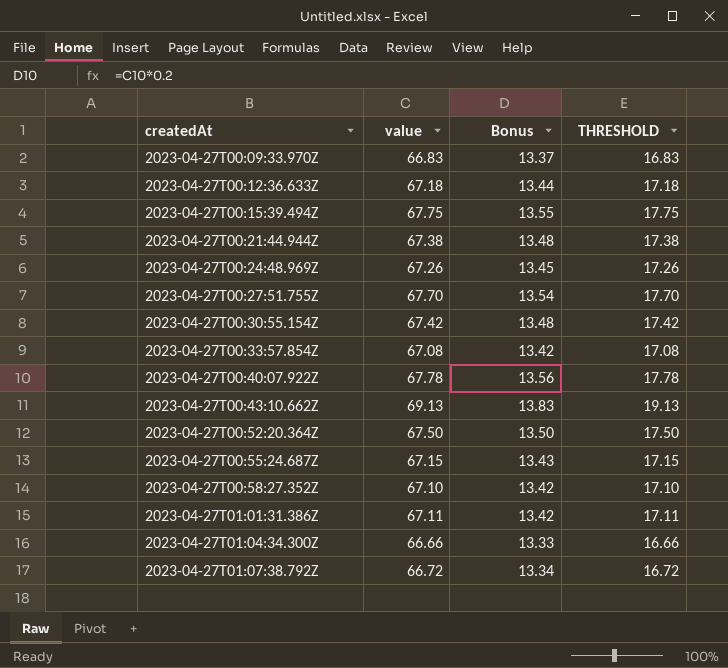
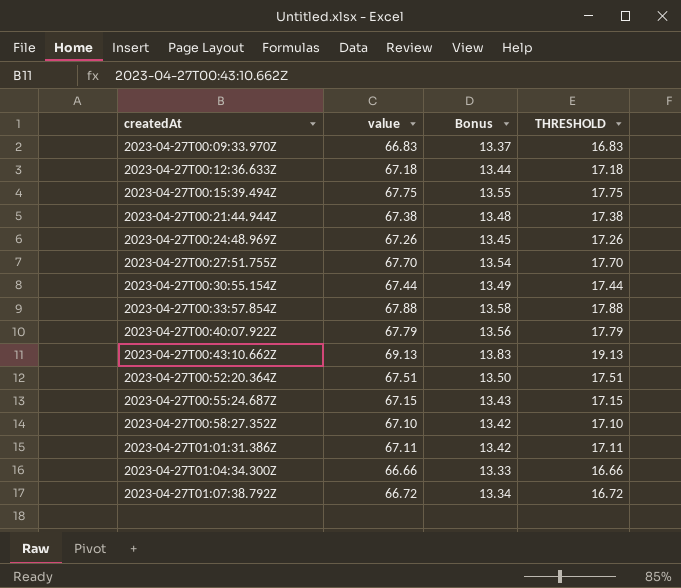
2023-04-27T00:30:55.154Z | value: 67.42 -> 67.44
2023-04-27T00:30:55.154Z | Bonus: 13.48 -> 13.49
2023-04-27T00:30:55.154Z | THRESHOLD: 17.42 -> 17.44
2023-04-27T00:33:57.854Z | value: 67.08 -> 67.88
2023-04-27T00:33:57.854Z | Bonus: 13.42 -> 13.58
2023-04-27T00:33:57.854Z | THRESHOLD: 17.08 -> 17.88
2023-04-27T00:40:07.922Z | value: 67.78 -> 67.79
2023-04-27T00:40:07.922Z | THRESHOLD: 17.78 -> 17.79
2023-04-27T00:52:20.364Z | value: 67.50 -> 67.51
2023-04-27T00:52:20.364Z | THRESHOLD: 17.50 -> 17.51

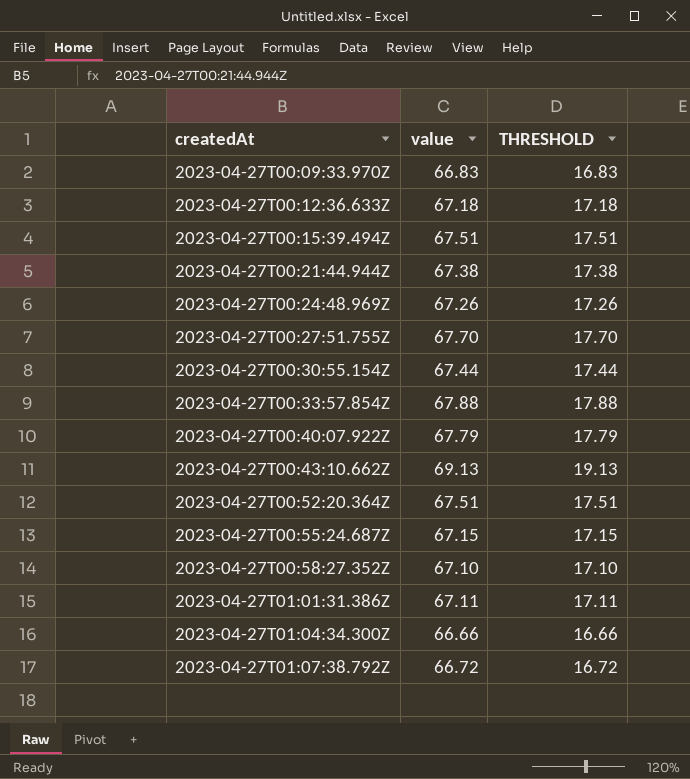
column Bonus | formula: [value] * 0.2 -> none
2023-04-27T00:15:39.494Z | value: 67.75 -> 67.51
2023-04-27T00:15:39.494Z | THRESHOLD: 17.75 -> 17.51

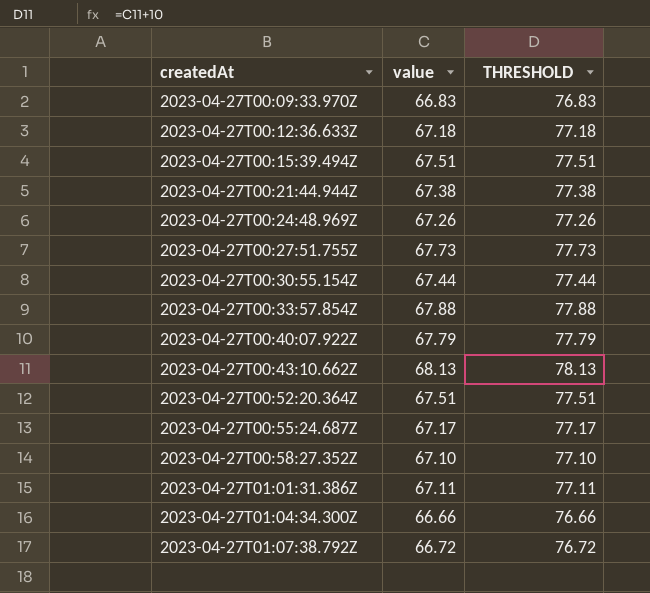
column THRESHOLD | formula: [value] - 50 -> [value] + 10
2023-04-27T00:27:51.755Z | value: 67.70 -> 67.73
2023-04-27T00:43:10.662Z | value: 69.13 -> 68.13
2023-04-27T00:55:24.687Z | value: 67.15 -> 67.17

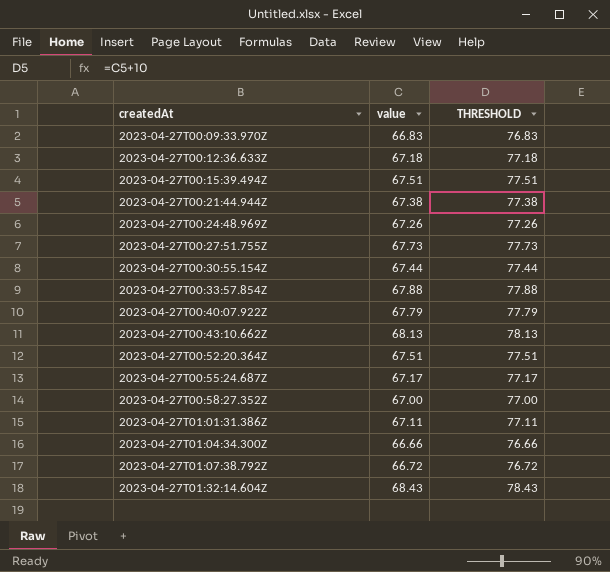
2023-04-27T00:58:27.352Z | value: 67.10 -> 67.00
2023-04-27T00:58:27.352Z | THRESHOLD: 77.10 -> 77.00
row 2023-04-27T01:32:14.604Z: none -> 68.43 | 78.43

